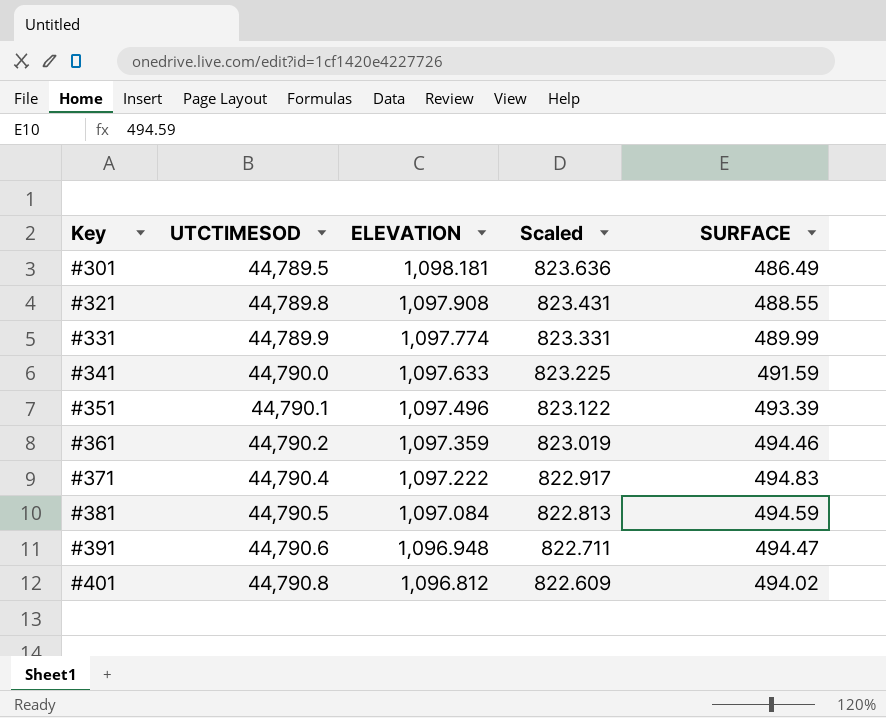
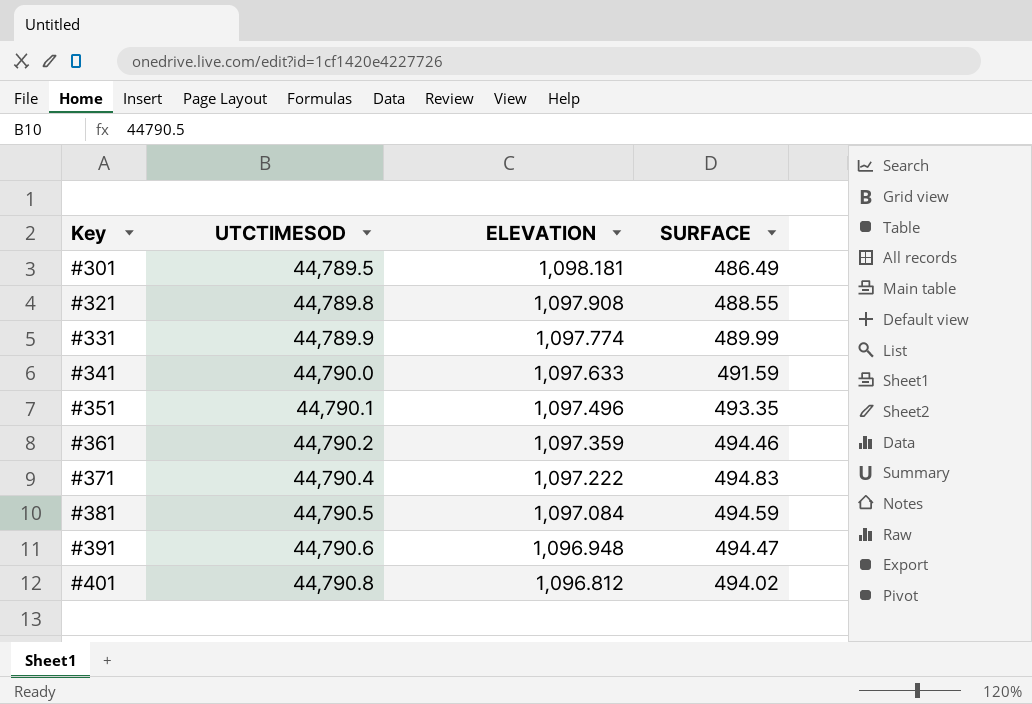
column Scaled | formula: [ELEVATION] * 0.75 -> none
#351 | SURFACE: 493.39 -> 493.35

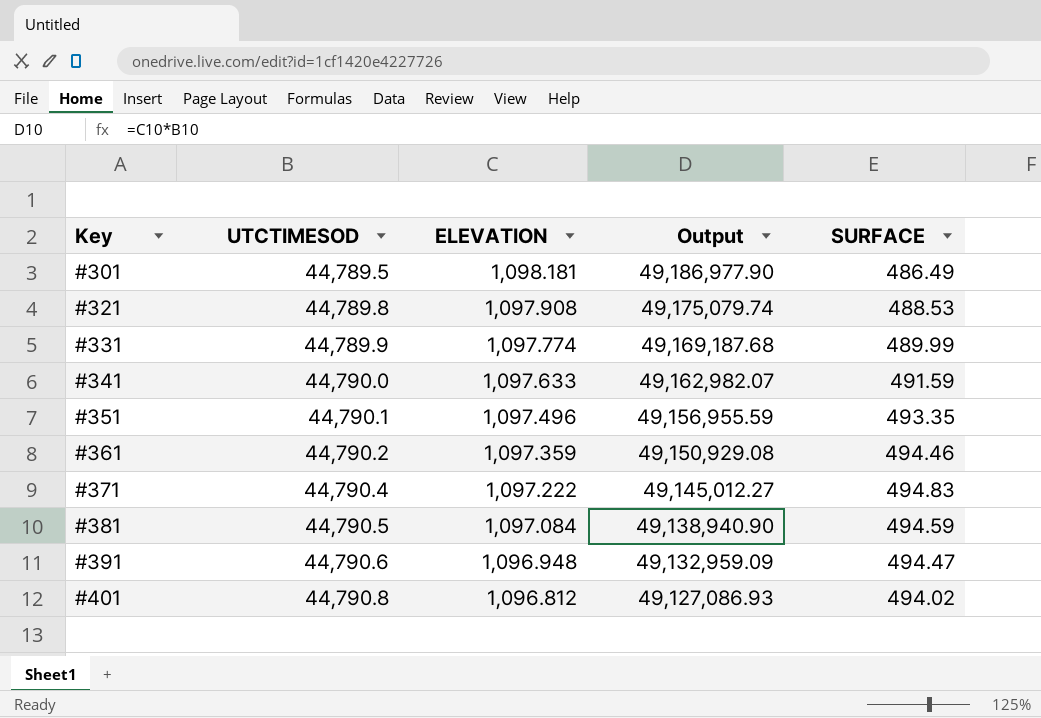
column Output | formula: none -> [UTCTIMESOD] * [ELEVATION]
#321 | SURFACE: 488.55 -> 488.53

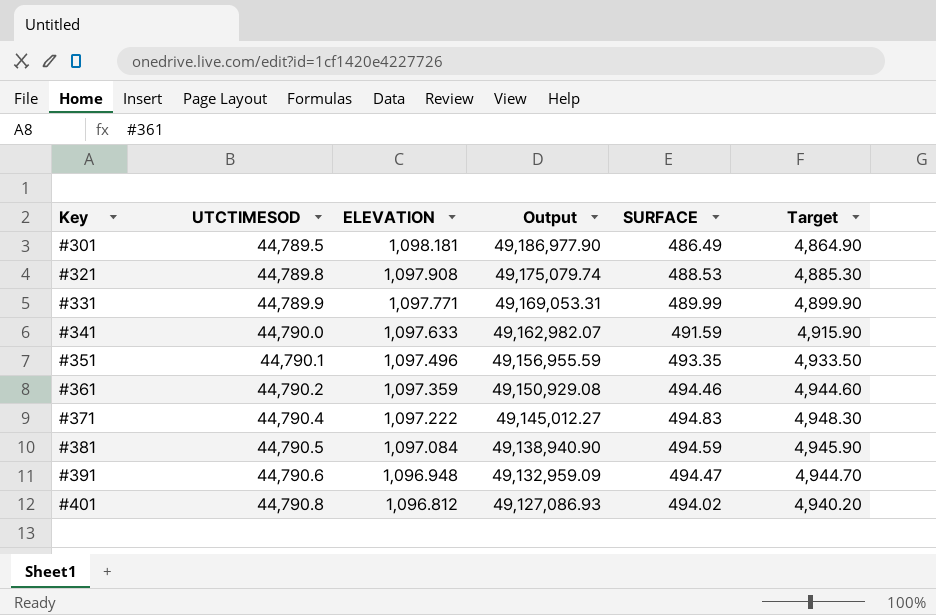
column Target | formula: none -> [SURFACE] * 10
#331 | ELEVATION: 1,097.774 -> 1,097.771
#331 | Output: 49,169,187.68 -> 49,169,053.31

